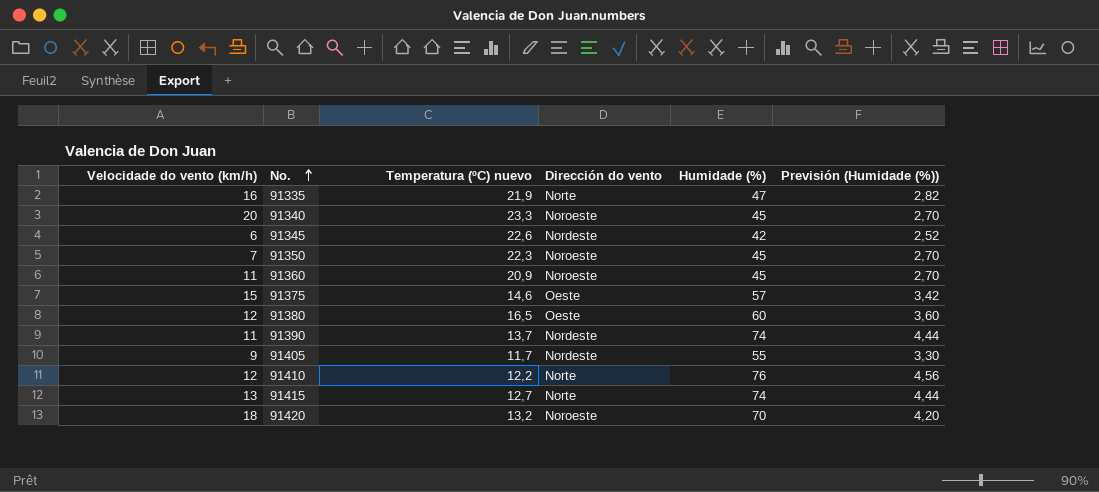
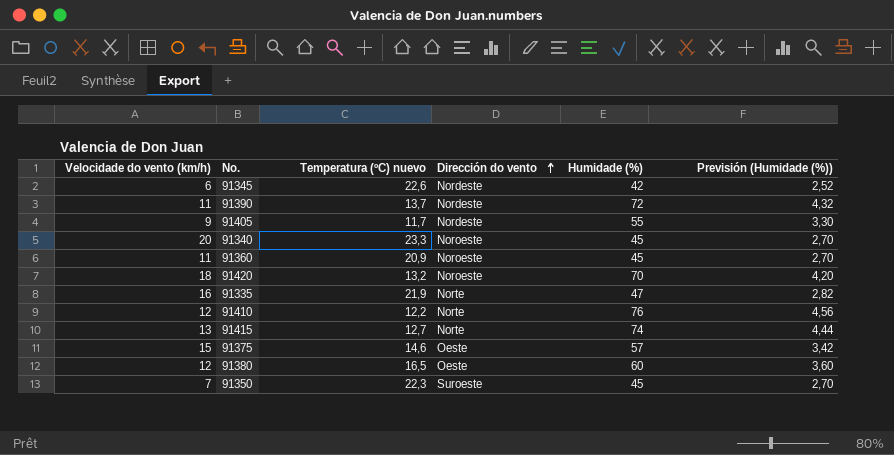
row order: No. ascending -> Dirección do vento ascending
91390 | Humidade (%): 74 -> 72
91390 | Previsión (Humidade (%)): 4,44 -> 4,32
91350 | Dirección do vento: Noroeste -> Suroeste

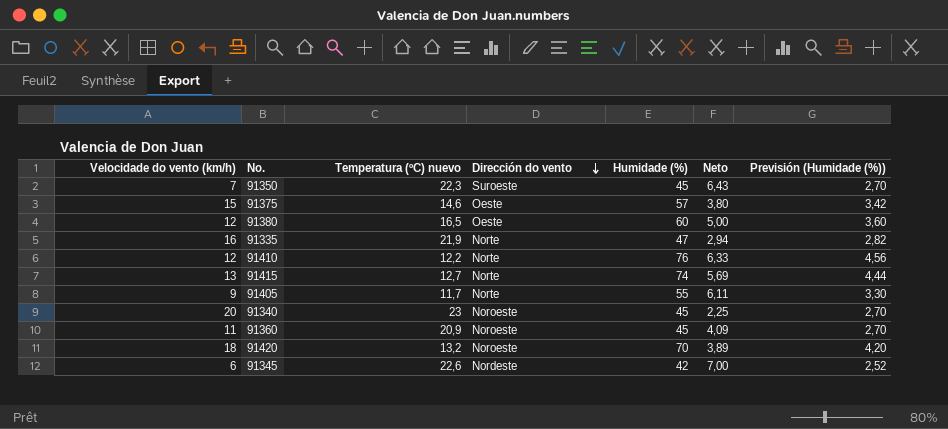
row order: Dirección do vento ascending -> Dirección do vento descending
column Neto | formula: none -> [Humidade (%)] / [Velocidade do vento (km/h)]
row 91390: 11 | 13,7 | Nordeste | 72 | 4,32 -> none
91405 | Dirección do vento: Nordeste -> Norte
91340 | Temperatura (ºC) nuevo: 23,3 -> 23

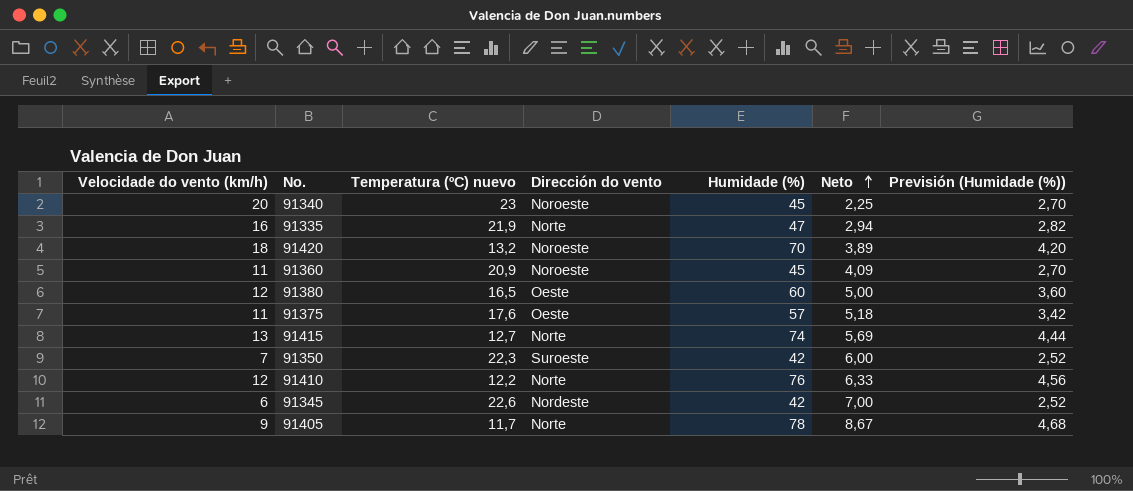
row order: Dirección do vento descending -> Neto ascending
91375 | Velocidade do vento (km/h): 15 -> 11
91375 | Temperatura (ºC) nuevo: 14,6 -> 17,6
91375 | Neto: 3,80 -> 5,18
91350 | Humidade (%): 45 -> 42
91350 | Neto: 6,43 -> 6,00
91350 | Previsión (Humidade (%)): 2,70 -> 2,52
91405 | Humidade (%): 55 -> 78
91405 | Neto: 6,11 -> 8,67
91405 | Previsión (Humidade (%)): 3,30 -> 4,68

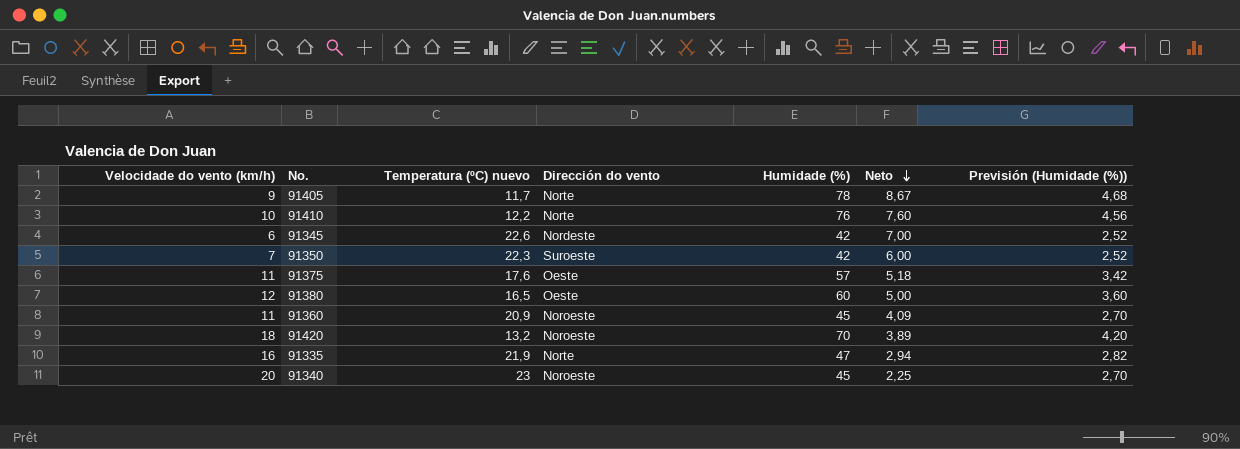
row order: Neto ascending -> Neto descending
row 91415: 13 | 12,7 | Norte | 74 | 5,69 | 4,44 -> none
91410 | Velocidade do vento (km/h): 12 -> 10
91410 | Neto: 6,33 -> 7,60

